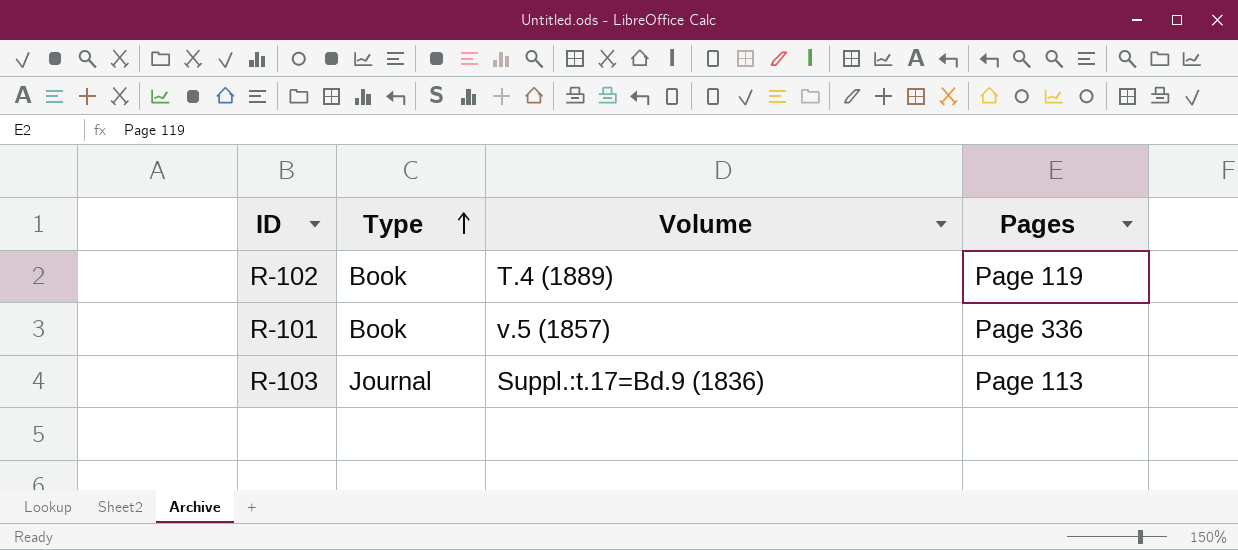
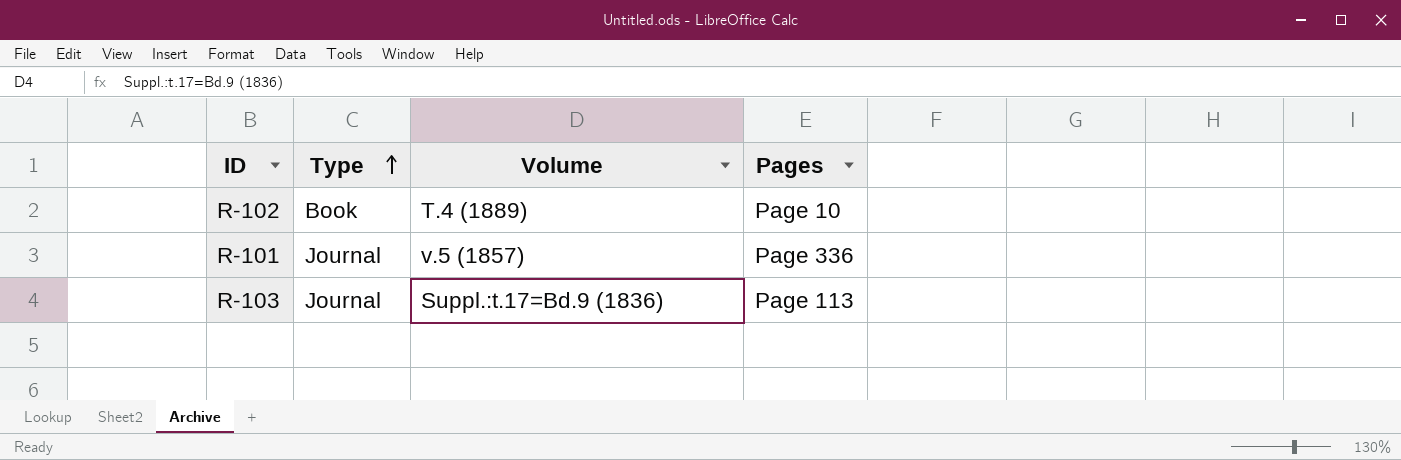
R-102 | Pages: Page 119 -> Page 10
R-101 | Type: Book -> Journal

